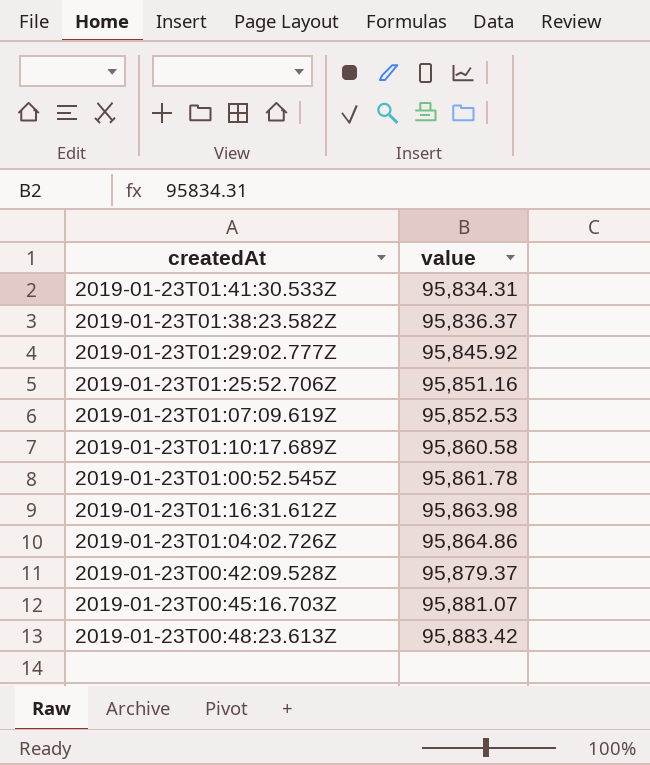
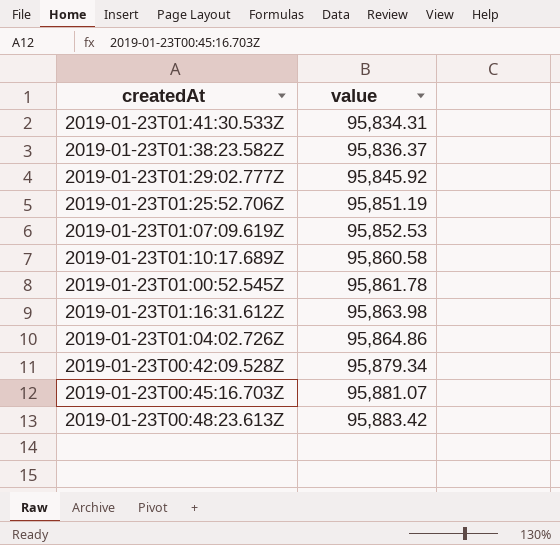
2019-01-23T01:25:52.706Z | value: 95,851.16 -> 95,851.19
2019-01-23T00:42:09.528Z | value: 95,879.37 -> 95,879.34

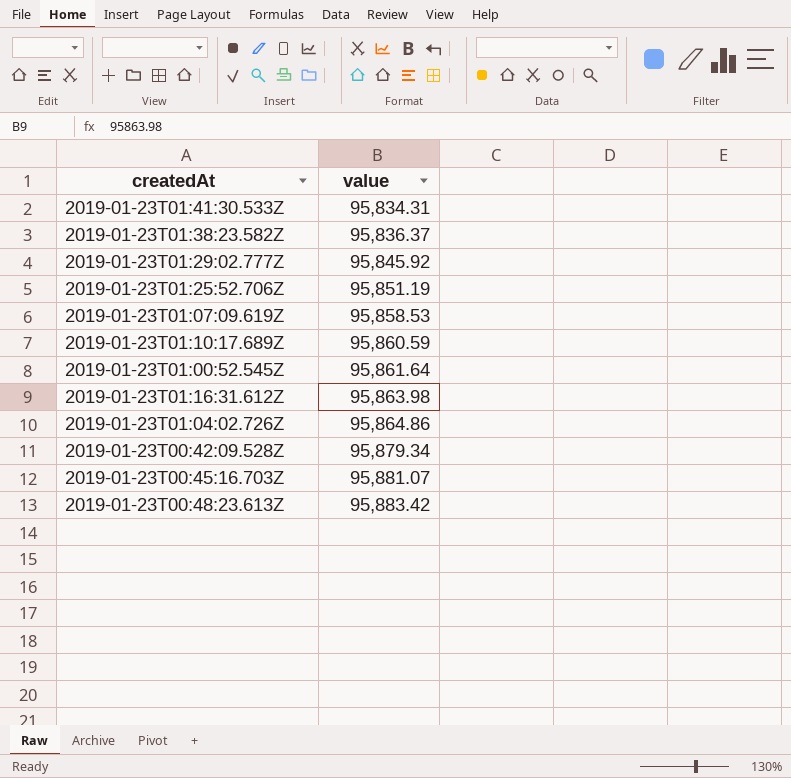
2019-01-23T01:07:09.619Z | value: 95,852.53 -> 95,858.53
2019-01-23T01:10:17.689Z | value: 95,860.58 -> 95,860.59
2019-01-23T01:00:52.545Z | value: 95,861.78 -> 95,861.64

